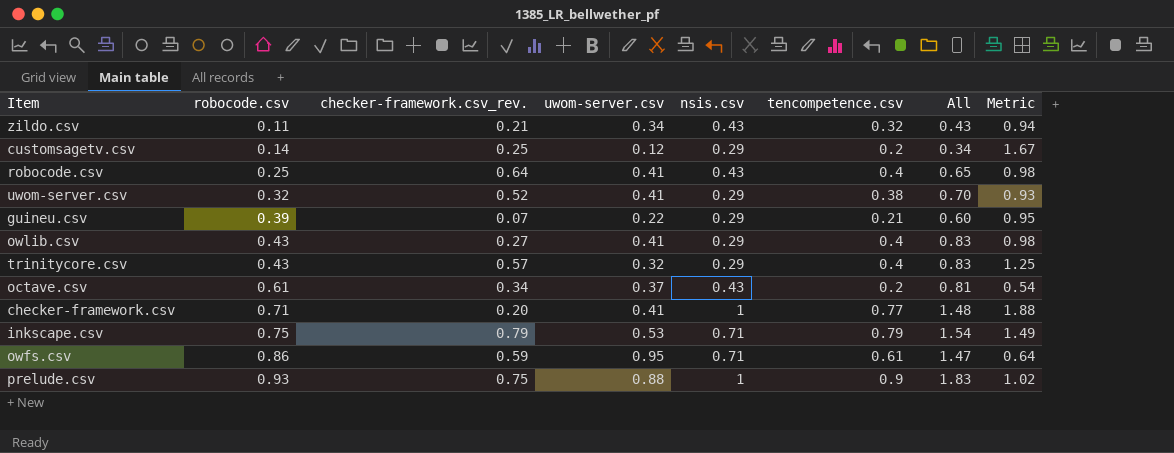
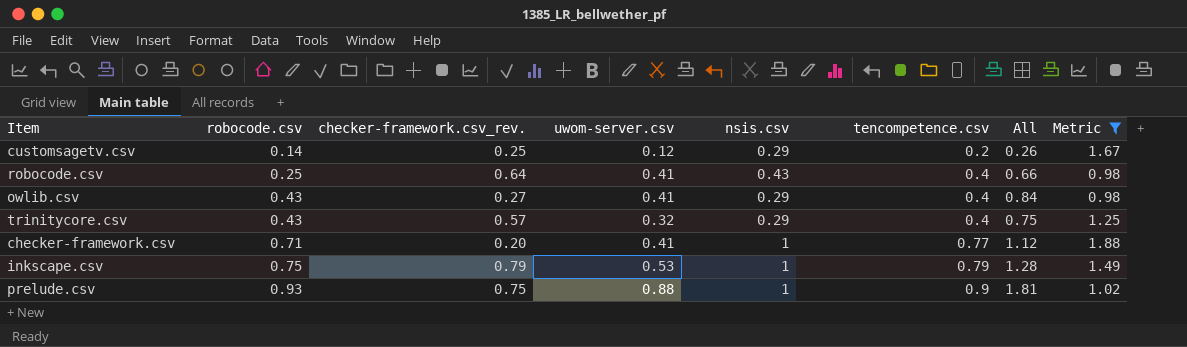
filter: none -> Metric >= 0.98
column All | formula: [robocode.csv] + [tencompetence.csv] -> [robocode.csv] + [uwom-server.csv]
inkscape.csv | nsis.csv: 0.71 -> 1

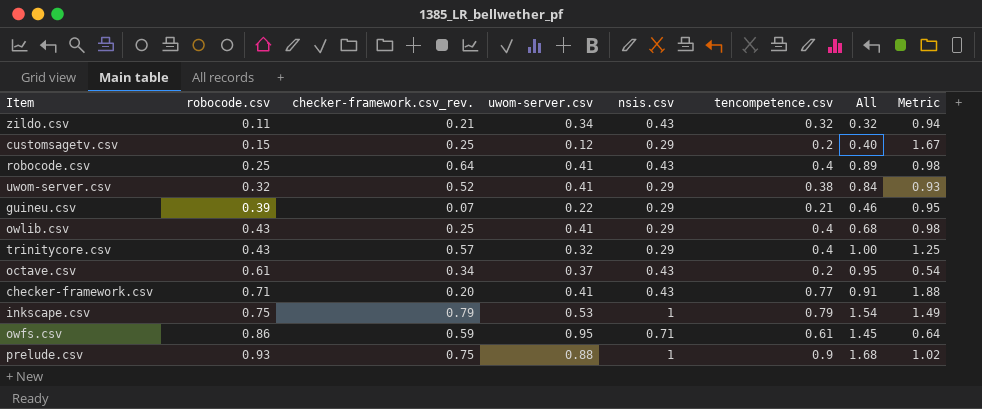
filter: Metric >= 0.98 -> none
column All | formula: [robocode.csv] + [uwom-server.csv] -> [robocode.csv] + [checker-framework.csv_rev.]
customsagetv.csv | robocode.csv: 0.14 -> 0.15
owlib.csv | checker-framework.csv_rev.: 0.27 -> 0.25
checker-framework.csv | nsis.csv: 1 -> 0.43

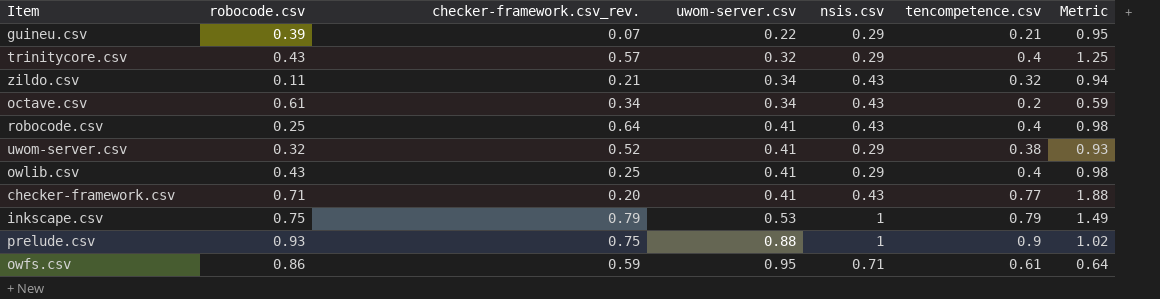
row order: robocode.csv ascending -> uwom-server.csv ascending
column All | formula: [robocode.csv] + [checker-framework.csv_rev.] -> none
row customsagetv.csv: 0.15 | 0.25 | 0.12 | 0.29 | 0.2 | 0.40 | 1.67 -> none
octave.csv | uwom-server.csv: 0.37 -> 0.34
octave.csv | Metric: 0.54 -> 0.59

